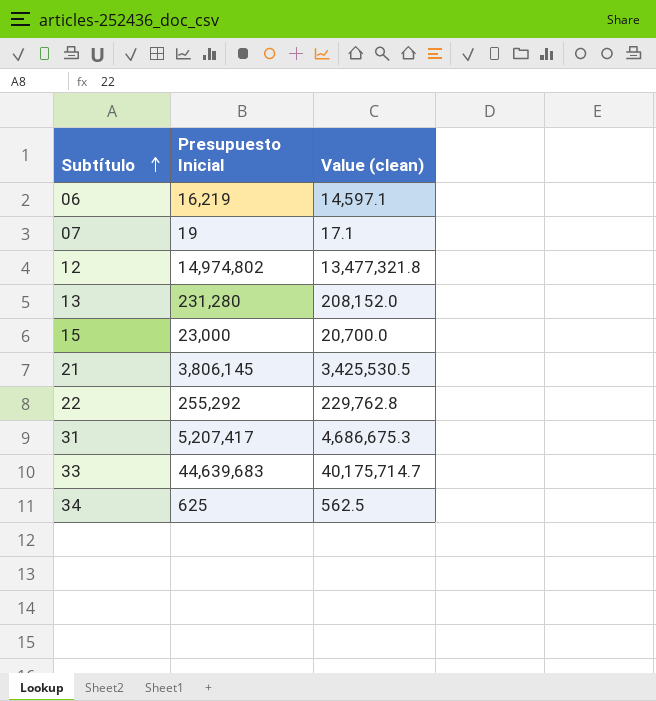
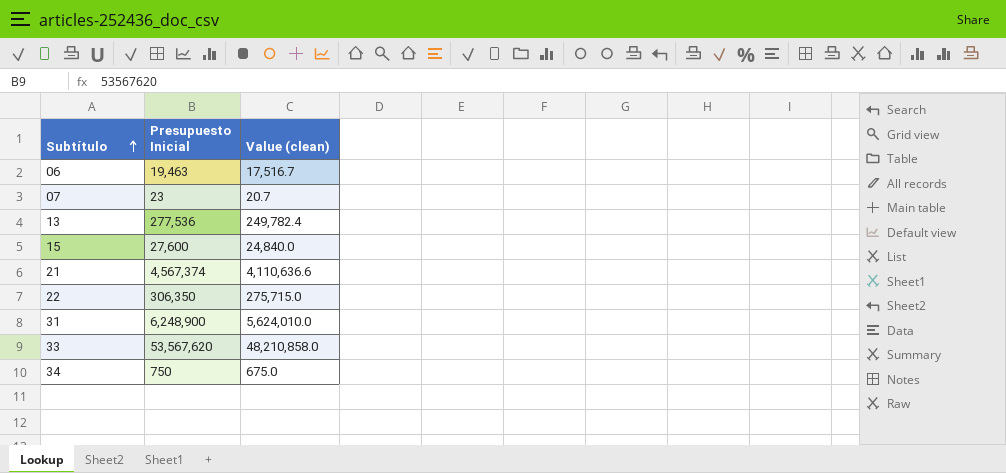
row 12: 14,974,802 | 13,477,321.8 -> none
06 | Presupuesto Inicial: 16,219 -> 19,463
06 | Value (clean): 14,597.1 -> 17,516.7
07 | Presupuesto Inicial: 19 -> 23
07 | Value (clean): 17.1 -> 20.7
13 | Presupuesto Inicial: 231,280 -> 277,536
13 | Value (clean): 208,152.0 -> 249,782.4
15 | Presupuesto Inicial: 23,000 -> 27,600
15 | Value (clean): 20,700.0 -> 24,840.0
21 | Presupuesto Inicial: 3,806,145 -> 4,567,374
21 | Value (clean): 3,425,530.5 -> 4,110,636.6
22 | Presupuesto Inicial: 255,292 -> 306,350
22 | Value (clean): 229,762.8 -> 275,715.0
31 | Presupuesto Inicial: 5,207,417 -> 6,248,900
31 | Value (clean): 4,686,675.3 -> 5,624,010.0
33 | Presupuesto Inicial: 44,639,683 -> 53,567,620
33 | Value (clean): 40,175,714.7 -> 48,210,858.0
34 | Presupuesto Inicial: 625 -> 750
34 | Value (clean): 562.5 -> 675.0

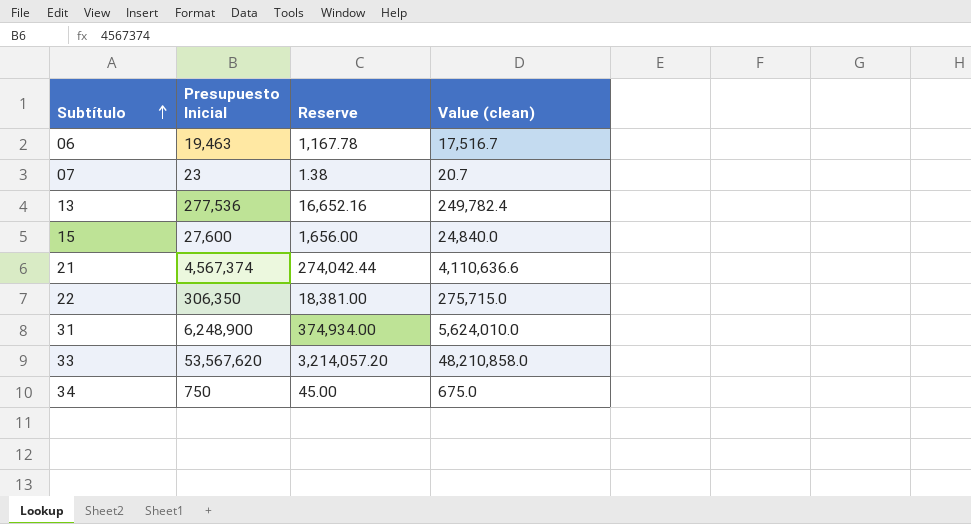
column Reserve | formula: none -> [Presupuesto Inicial] * 0.06

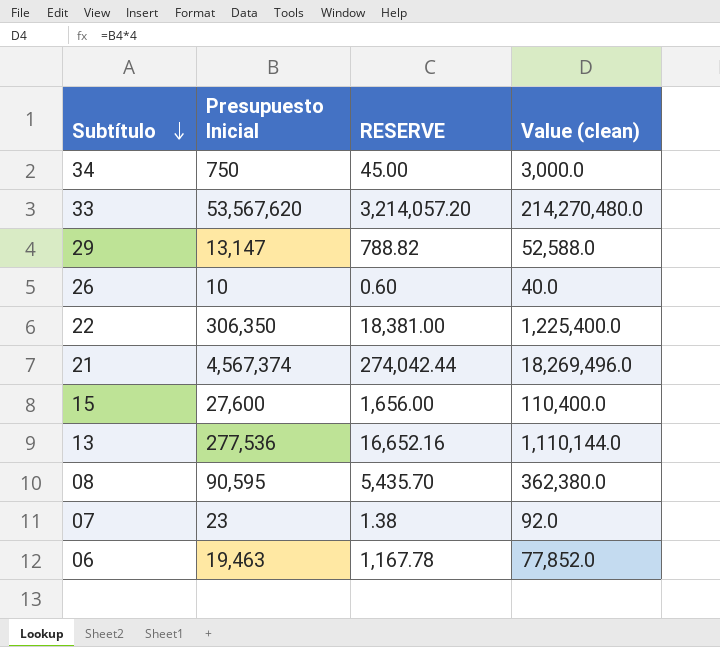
row order: Subtítulo ascending -> Subtítulo descending
column name: Reserve -> RESERVE
column Value (clean) | formula: [Presupuesto Inicial] * 0.9 -> [Presupuesto Inicial] * 4
row 31: 6,248,900 | 374,934.00 | 5,624,010.0 -> none
row 29: none -> 13,147 | 788.82 | 52,588.0
row 26: none -> 10 | 0.60 | 40.0
row 08: none -> 90,595 | 5,435.70 | 362,380.0

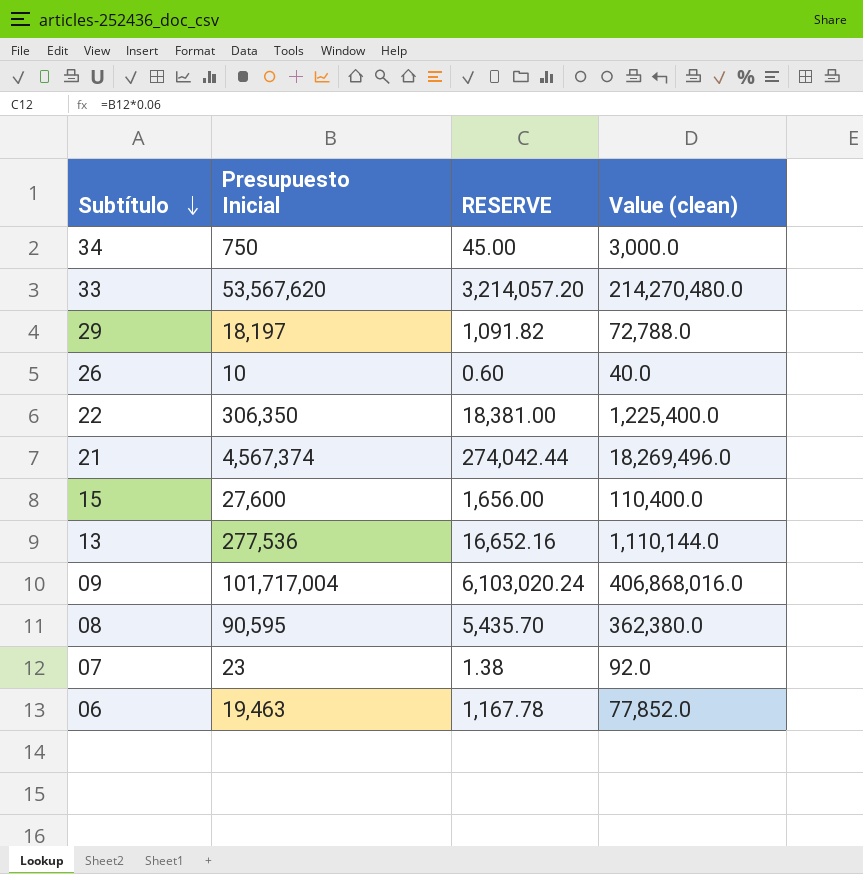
29 | Presupuesto Inicial: 13,147 -> 18,197
29 | RESERVE: 788.82 -> 1,091.82
29 | Value (clean): 52,588.0 -> 72,788.0
row 09: none -> 101,717,004 | 6,103,020.24 | 406,868,016.0

